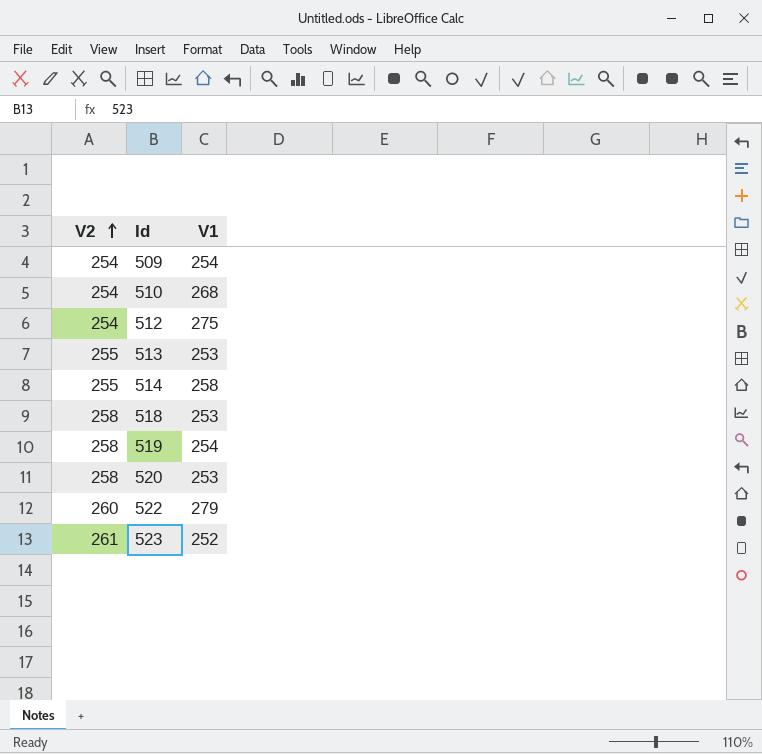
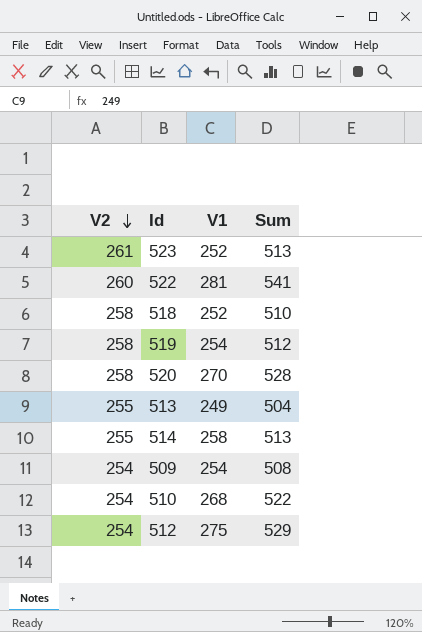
row order: V2 ascending -> V2 descending
column Sum | formula: none -> [V2] + [V1]
522 | V1: 279 -> 281
518 | V1: 253 -> 252
520 | V1: 253 -> 270
513 | V1: 253 -> 249

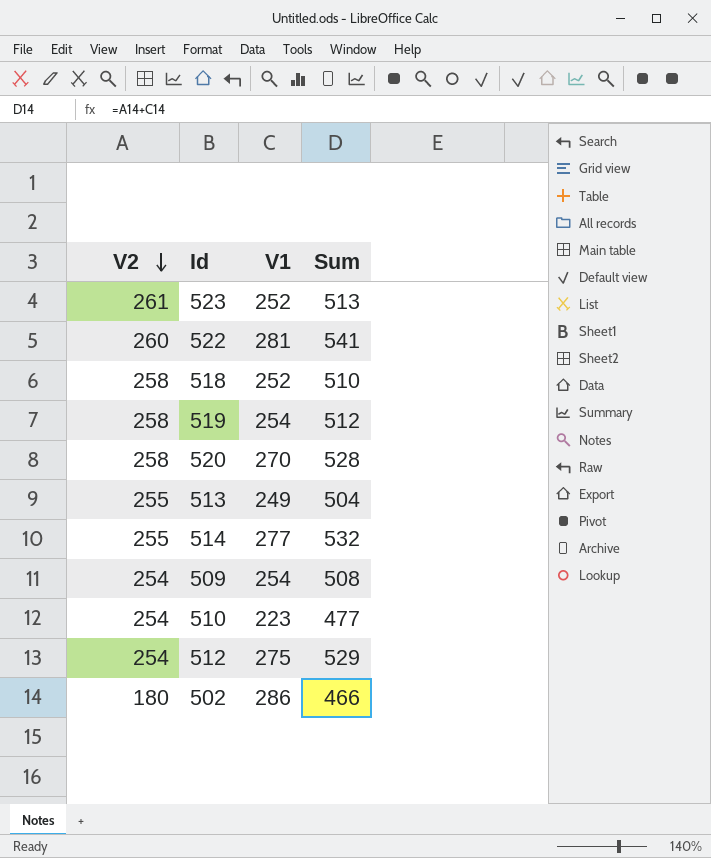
514 | V1: 258 -> 277
514 | Sum: 513 -> 532
510 | V1: 268 -> 223
510 | Sum: 522 -> 477
row 502: none -> 180 | 286 | 466

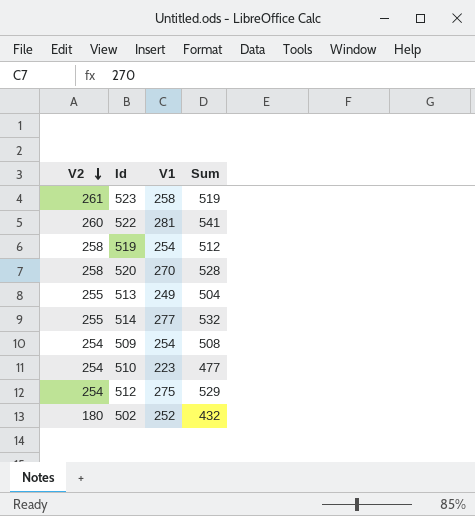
row 518: 258 | 252 | 510 -> none
523 | V1: 252 -> 258
523 | Sum: 513 -> 519
502 | V1: 286 -> 252
502 | Sum: 466 -> 432

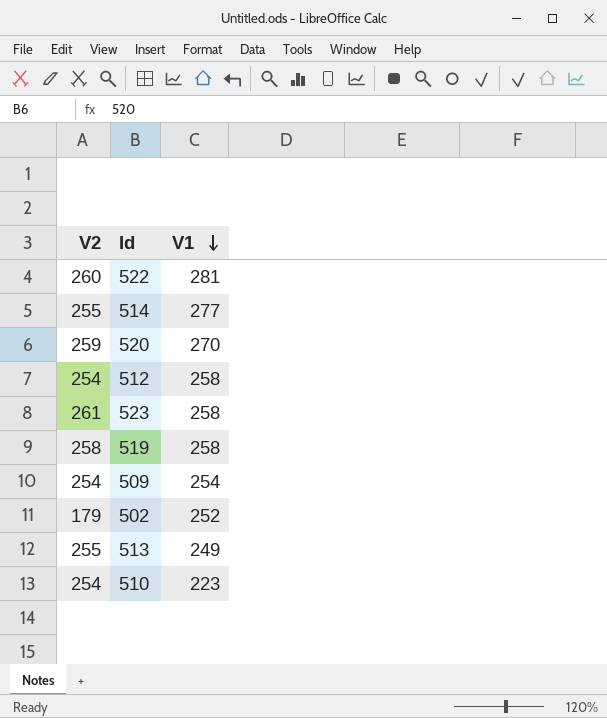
row order: V2 descending -> V1 descending
column Sum | formula: [V2] + [V1] -> none
520 | V2: 258 -> 259
512 | V1: 275 -> 258
519 | V1: 254 -> 258
502 | V2: 180 -> 179

